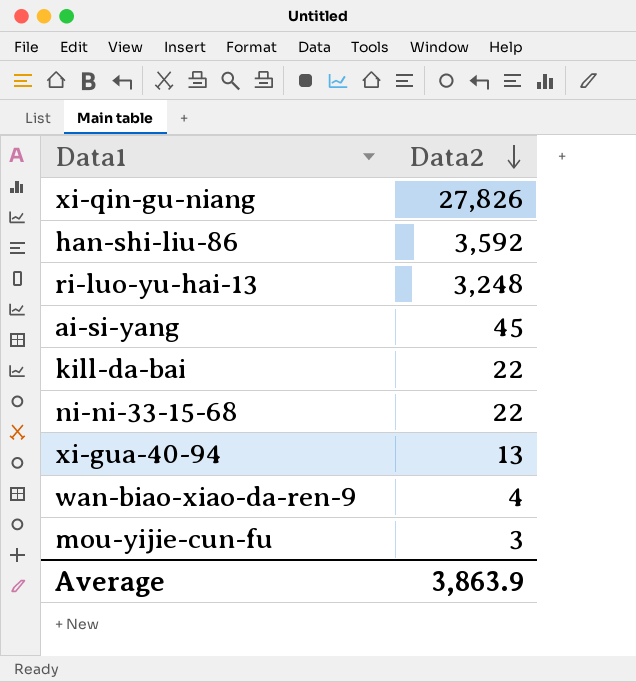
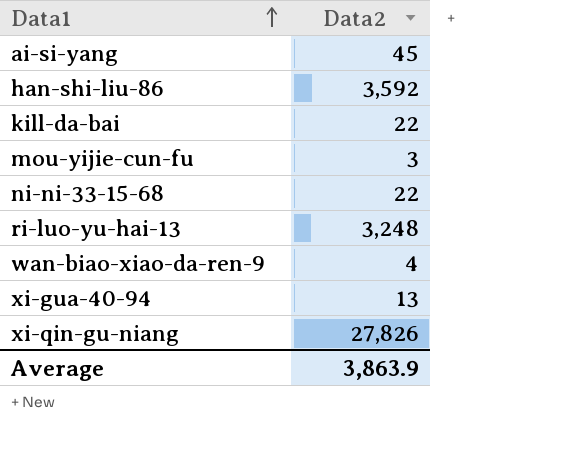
row order: Data2 descending -> Data1 ascending

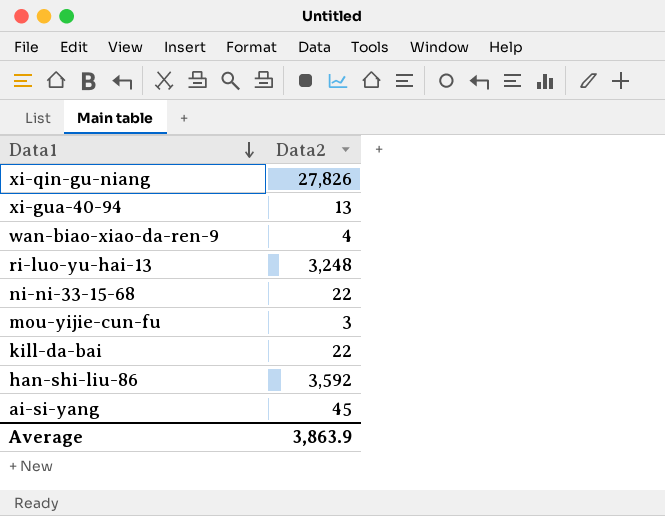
row order: Data1 ascending -> Data1 descending

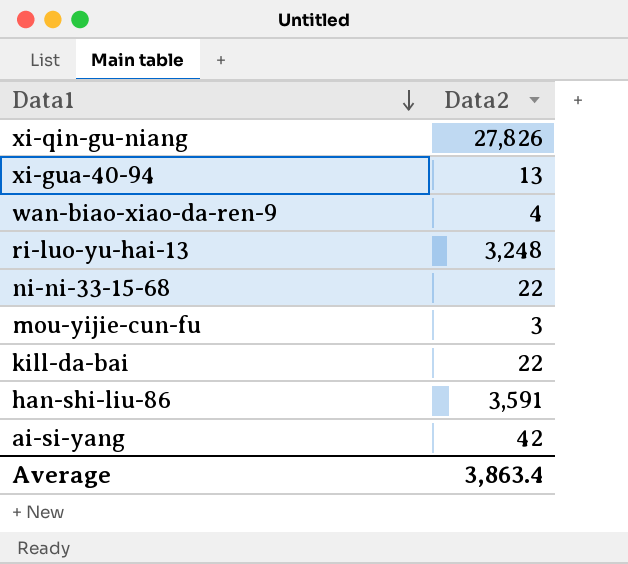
han-shi-liu-86 | Data2: 3,592 -> 3,591
ai-si-yang | Data2: 45 -> 42
Average | Data2: 3,863.9 -> 3,863.4

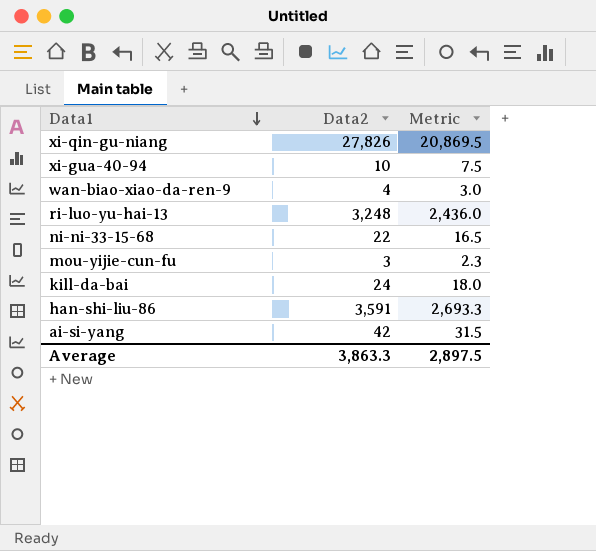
column Metric | formula: none -> [Data2] * 0.75
xi-gua-40-94 | Data2: 13 -> 10
kill-da-bai | Data2: 22 -> 24
Average | Data2: 3,863.4 -> 3,863.3

